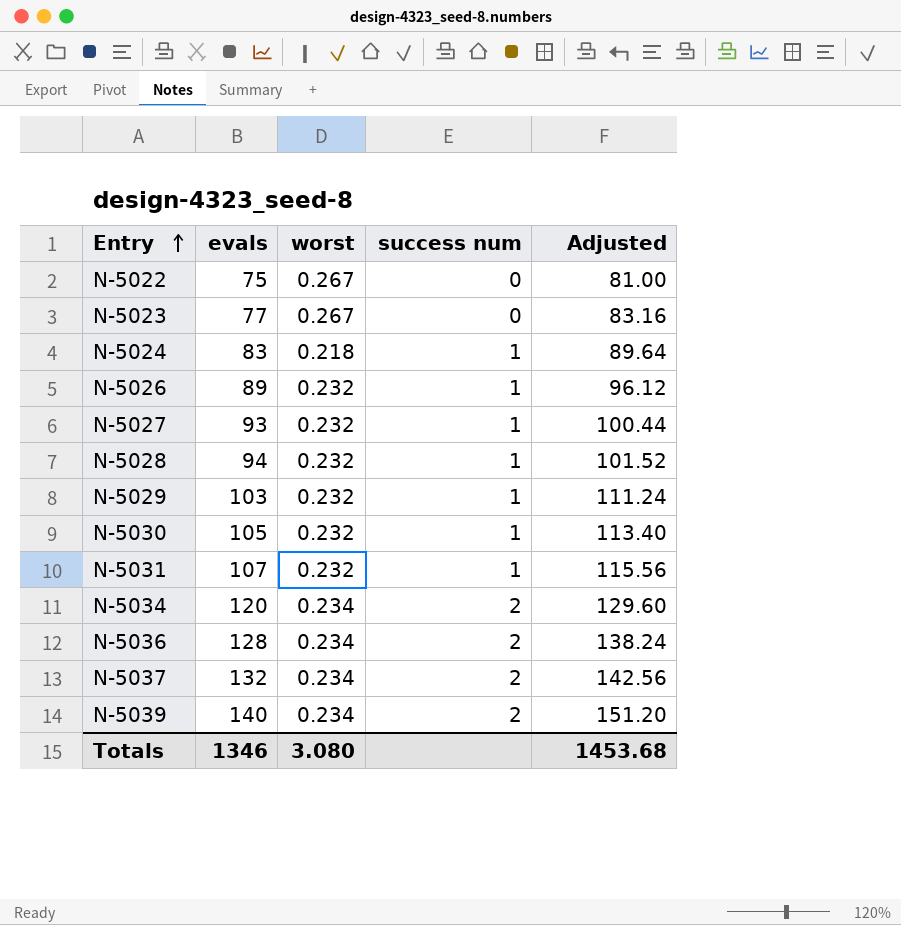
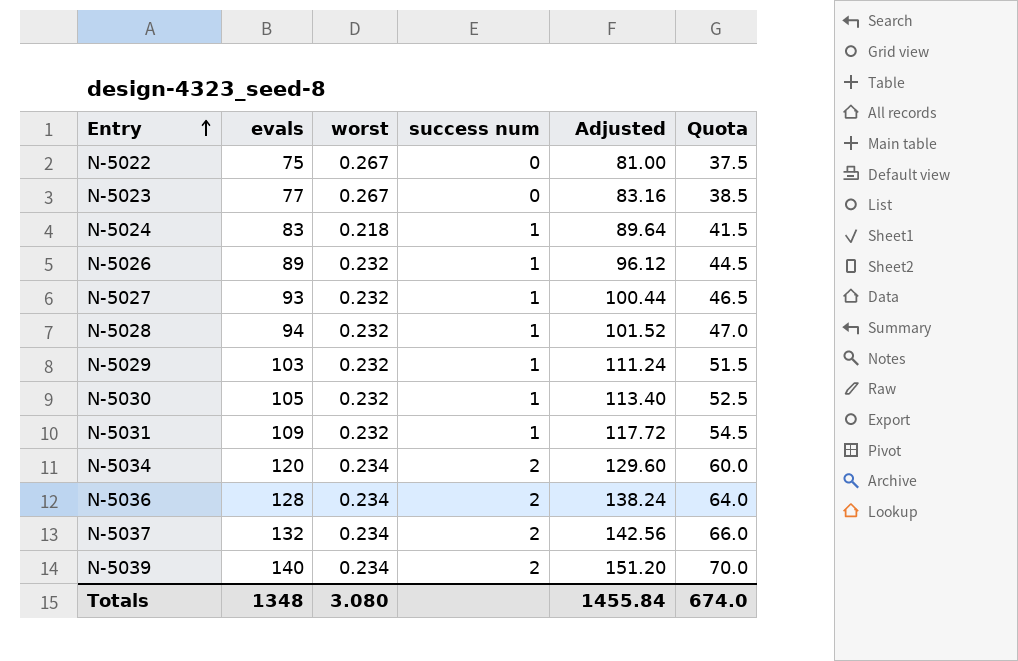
column Quota | formula: none -> [evals] * 0.5
N-5031 | evals: 107 -> 109
N-5031 | Adjusted: 115.56 -> 117.72
Totals | evals: 1346 -> 1348
Totals | Adjusted: 1453.68 -> 1455.84

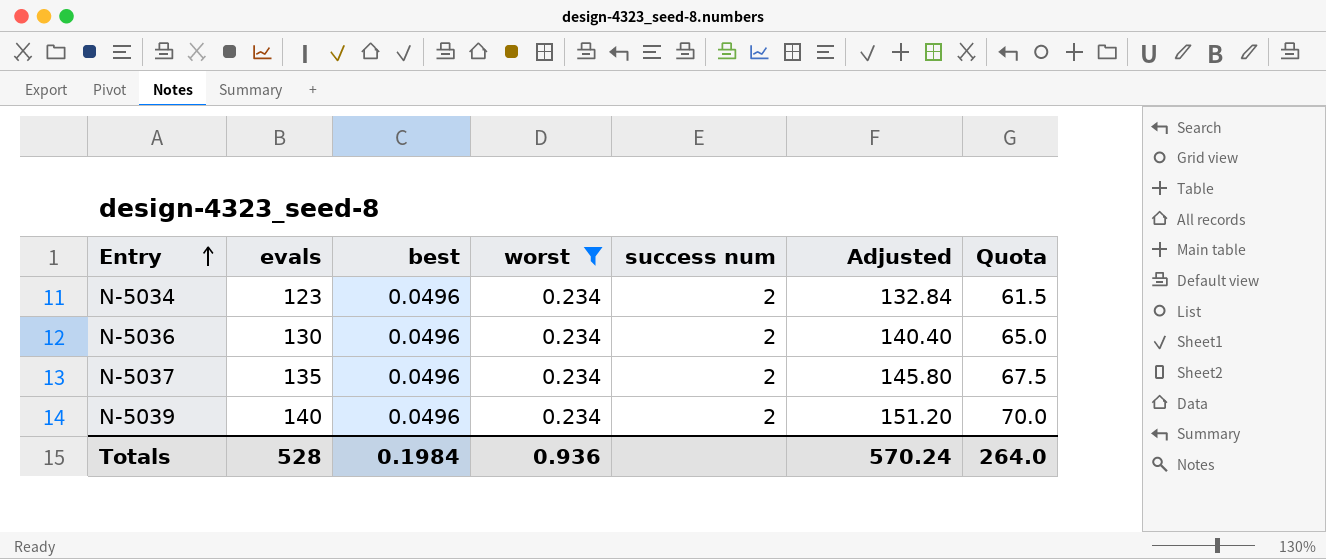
filter: none -> worst = 0.234
column best | position: none -> 3
N-5034 | evals: 120 -> 123
N-5034 | Adjusted: 129.60 -> 132.84
N-5034 | Quota: 60.0 -> 61.5
N-5036 | evals: 128 -> 130
N-5036 | Adjusted: 138.24 -> 140.40
N-5036 | Quota: 64.0 -> 65.0
N-5037 | evals: 132 -> 135
N-5037 | Adjusted: 142.56 -> 145.80
N-5037 | Quota: 66.0 -> 67.5
Totals | evals: 1348 -> 528
Totals | worst: 3.080 -> 0.936
Totals | Adjusted: 1455.84 -> 570.24
Totals | Quota: 674.0 -> 264.0

